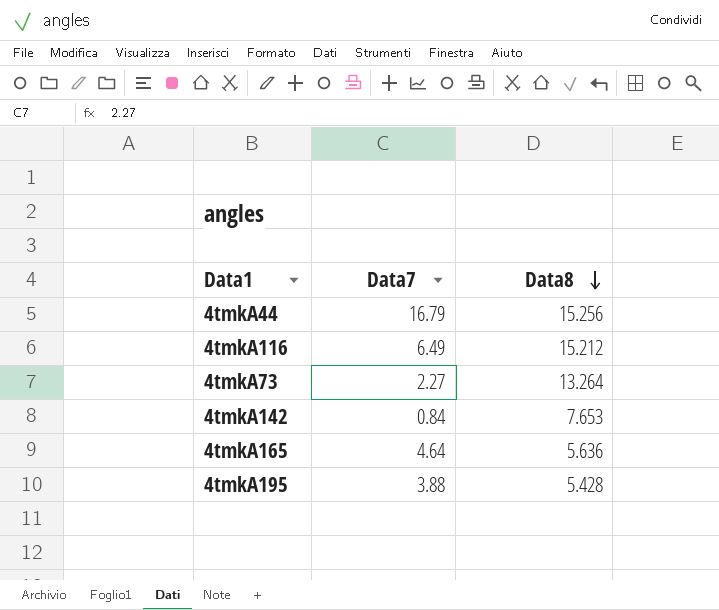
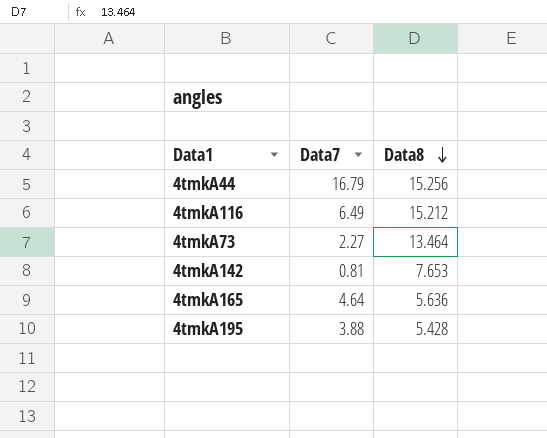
4tmkA73 | Data8: 13.264 -> 13.464
4tmkA142 | Data7: 0.84 -> 0.81

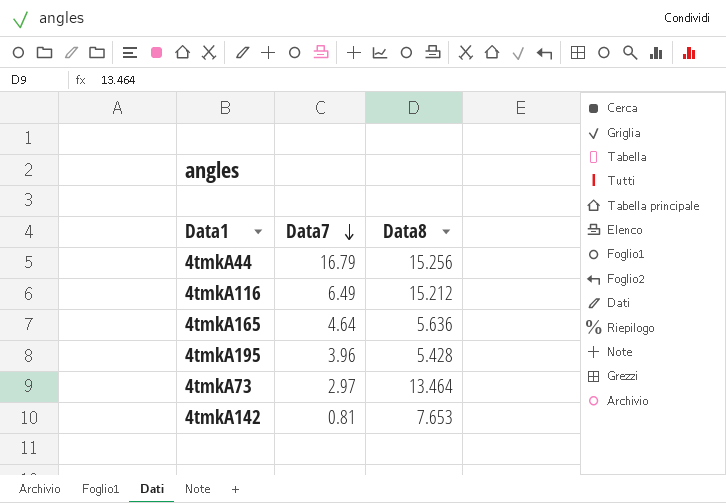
row order: Data8 descending -> Data7 descending
4tmkA195 | Data7: 3.88 -> 3.96
4tmkA73 | Data7: 2.27 -> 2.97

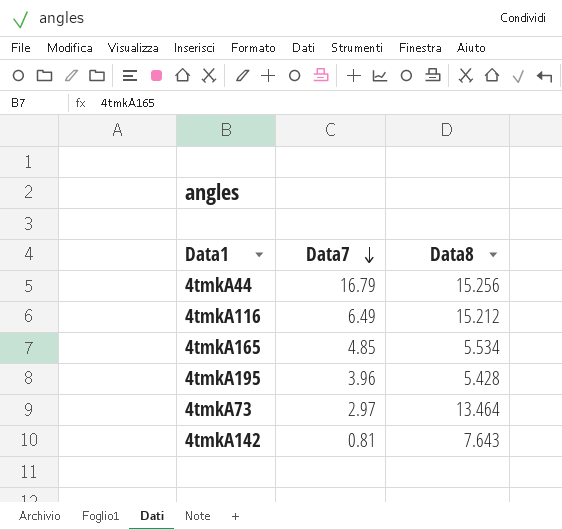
4tmkA165 | Data7: 4.64 -> 4.85
4tmkA165 | Data8: 5.636 -> 5.534
4tmkA142 | Data8: 7.653 -> 7.643

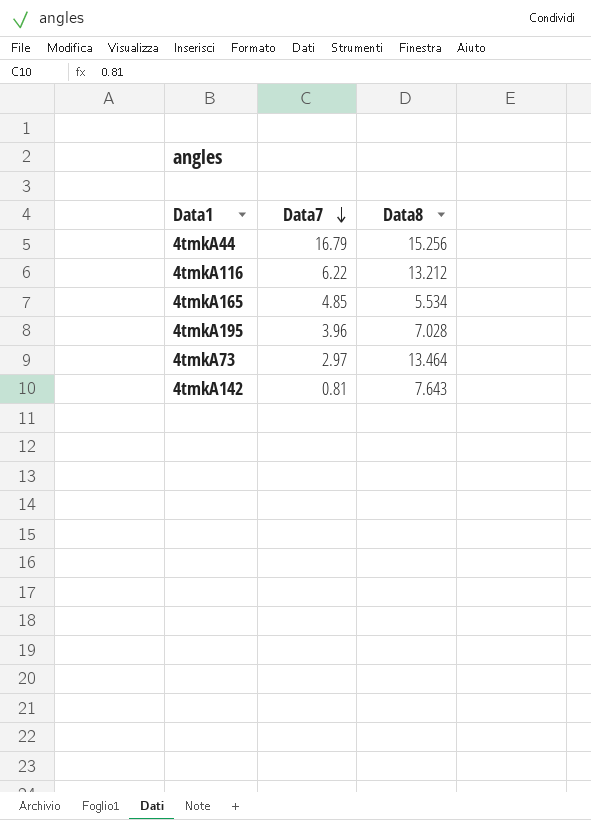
4tmkA116 | Data7: 6.49 -> 6.22
4tmkA116 | Data8: 15.212 -> 13.212
4tmkA195 | Data8: 5.428 -> 7.028

